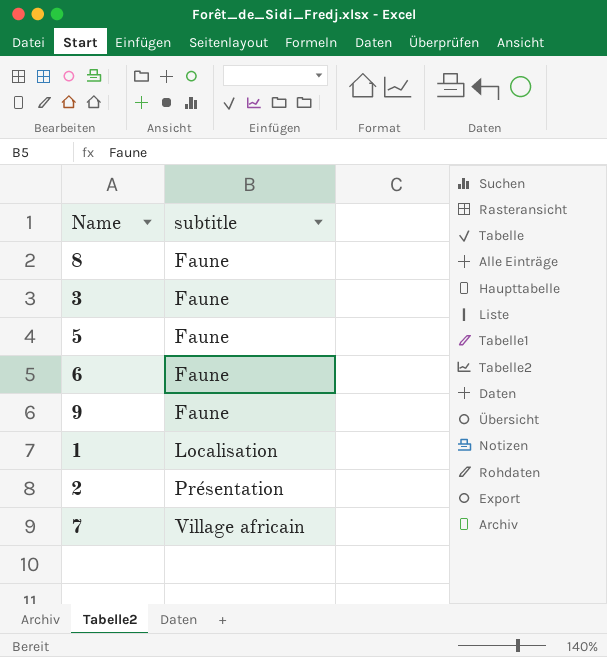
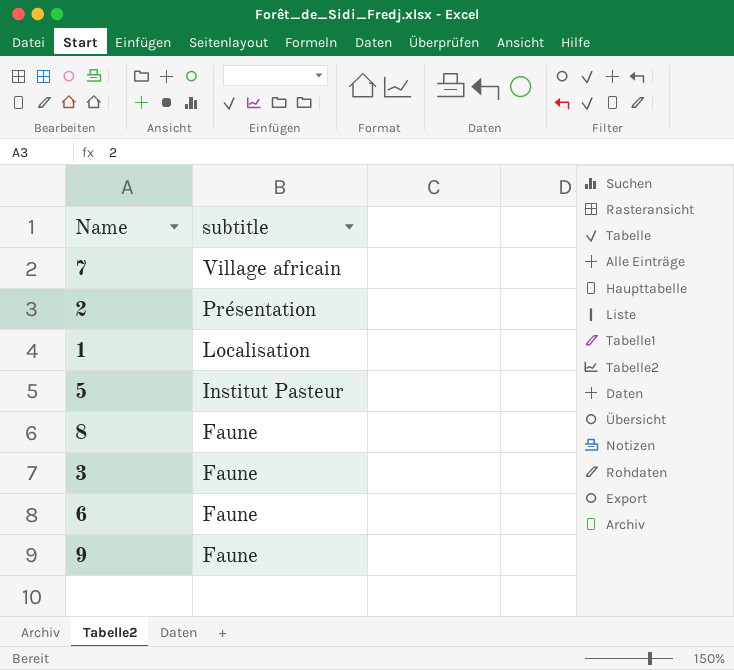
row order: subtitle ascending -> subtitle descending
5 | subtitle: Faune -> Institut Pasteur

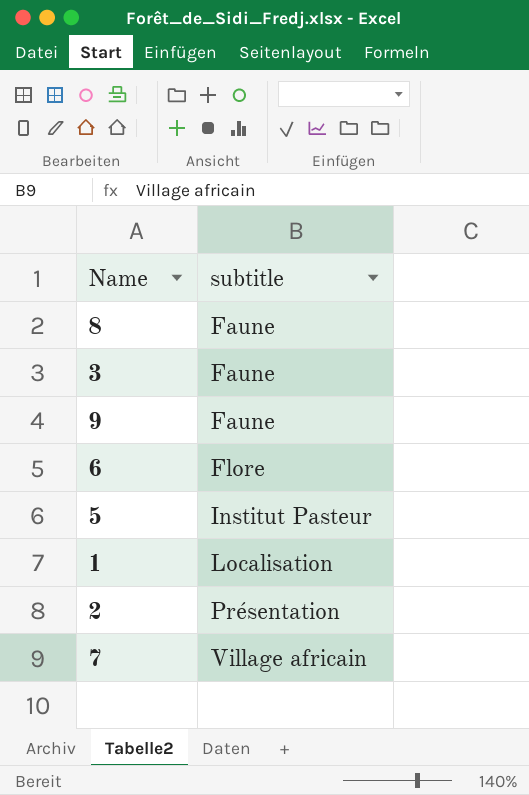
row order: subtitle descending -> subtitle ascending
6 | subtitle: Faune -> Flore

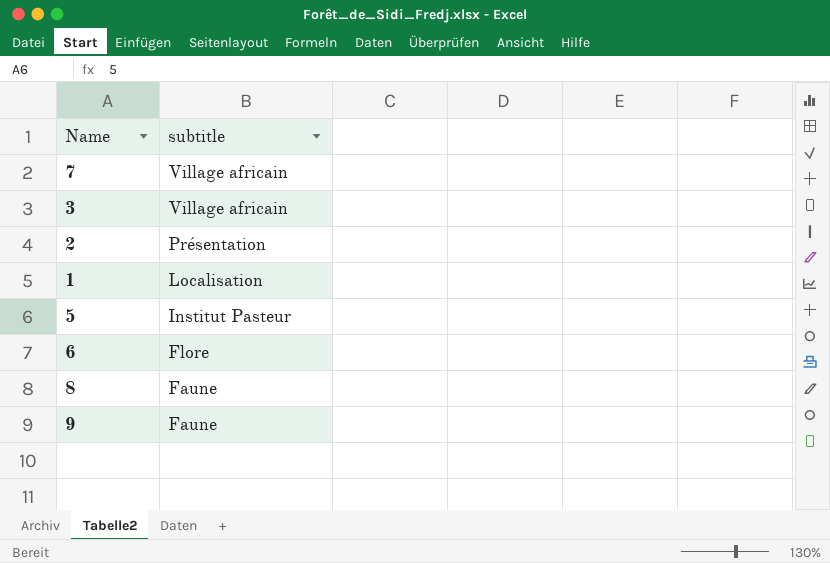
row order: subtitle ascending -> subtitle descending
3 | subtitle: Faune -> Village africain

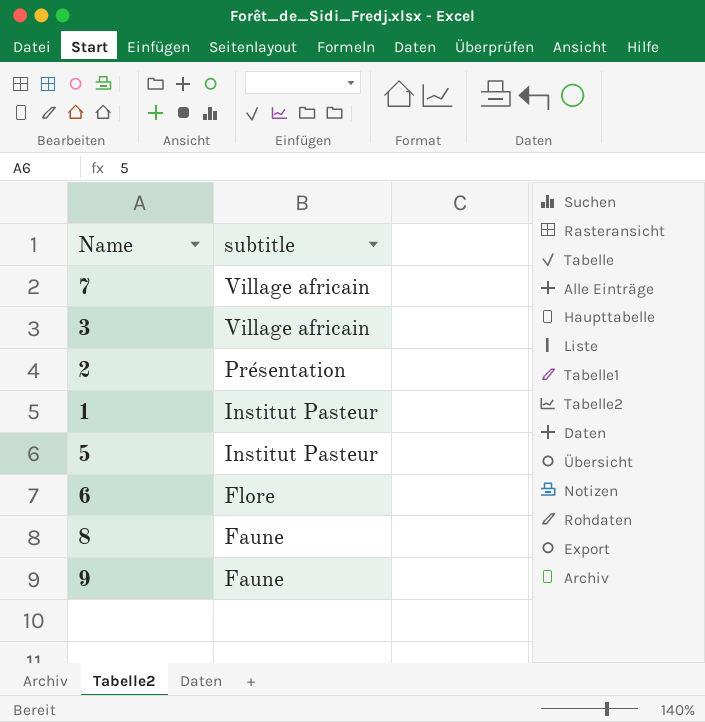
1 | subtitle: Localisation -> Institut Pasteur

